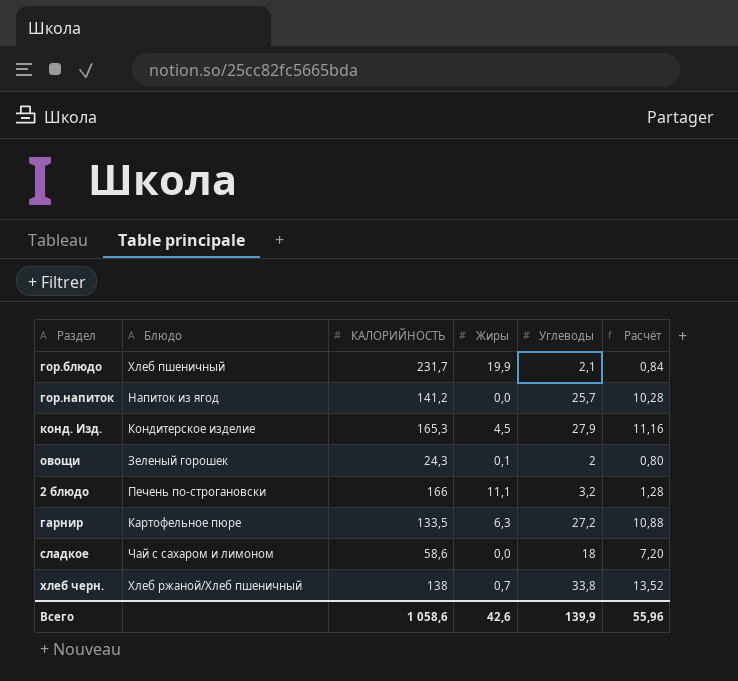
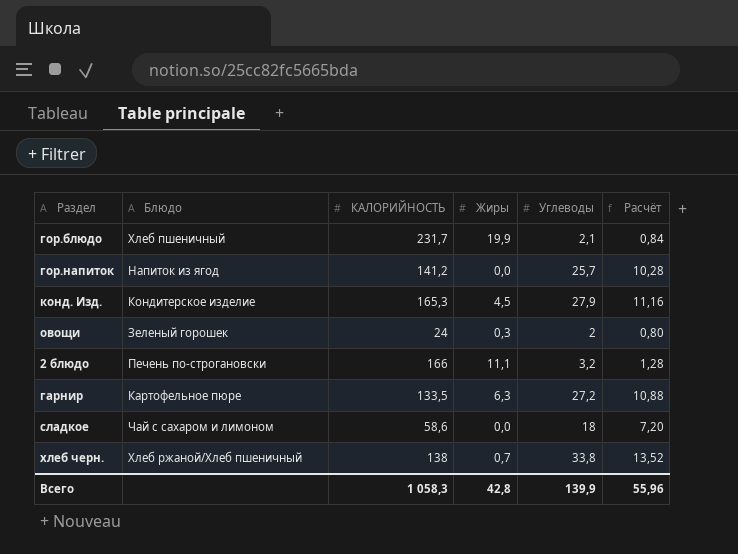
овощи | КАЛОРИЙНОСТЬ: 24,3 -> 24
овощи | Жиры: 0,1 -> 0,3
Всего | КАЛОРИЙНОСТЬ: 1 058,6 -> 1 058,3
Всего | Жиры: 42,6 -> 42,8

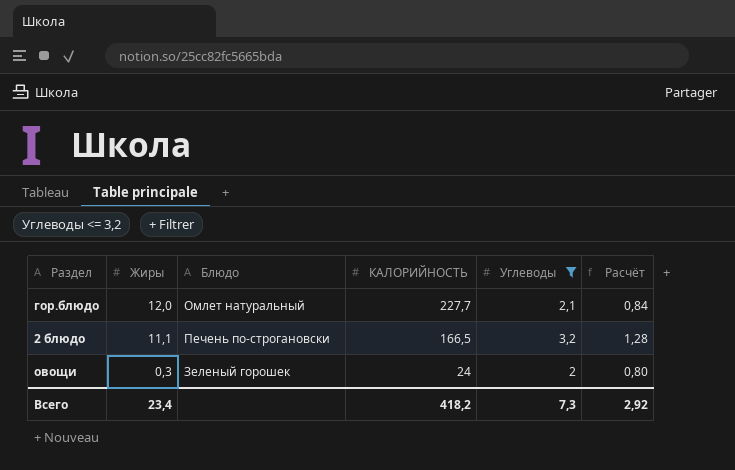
filter: none -> Углеводы <= 3,2
row order: none -> Жиры descending
column Жиры | position: 4 -> 2
гор.блюдо | Жиры: 19,9 -> 12,0
гор.блюдо | Блюдо: Хлеб пшеничный -> Омлет натуральный
гор.блюдо | КАЛОРИЙНОСТЬ: 231,7 -> 227,7
2 блюдо | КАЛОРИЙНОСТЬ: 166 -> 166,5
Всего | Жиры: 42,8 -> 23,4
Всего | КАЛОРИЙНОСТЬ: 1 058,3 -> 418,2
Всего | Углеводы: 139,9 -> 7,3
Всего | Расчёт: 55,96 -> 2,92

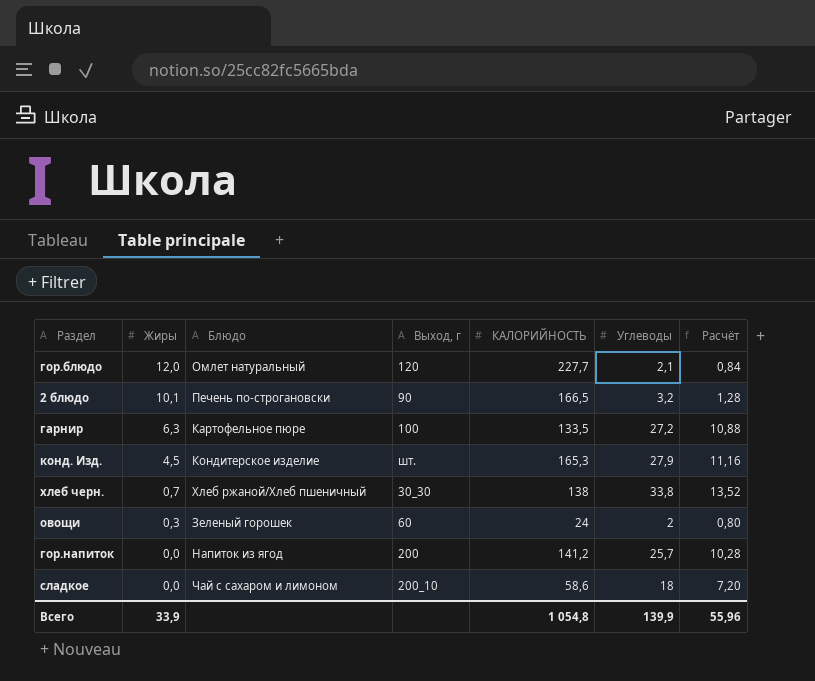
filter: Углеводы <= 3,2 -> none
column Выход, г | position: none -> 4
2 блюдо | Жиры: 11,1 -> 10,1
Всего | Жиры: 23,4 -> 33,9
Всего | КАЛОРИЙНОСТЬ: 418,2 -> 1 054,8
Всего | Углеводы: 7,3 -> 139,9
Всего | Расчёт: 2,92 -> 55,96

